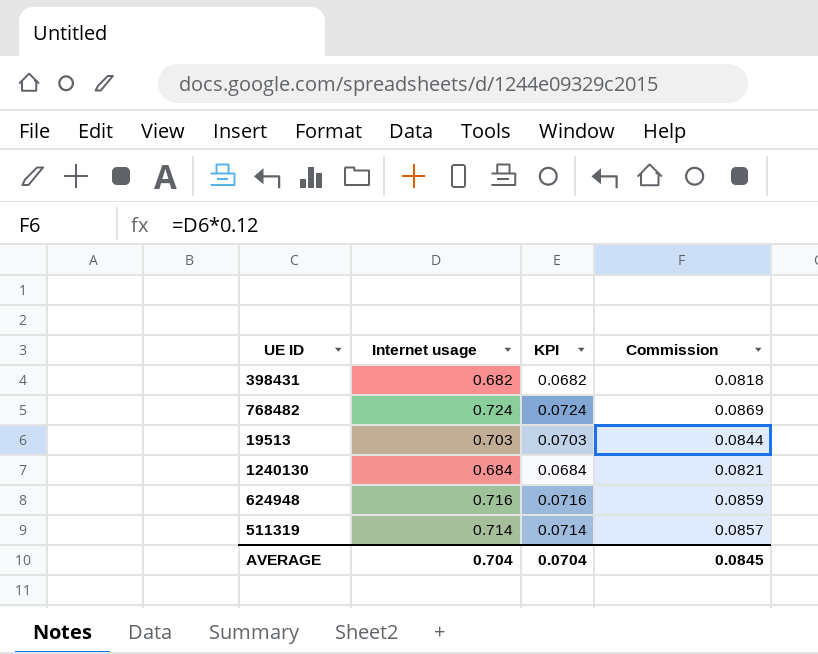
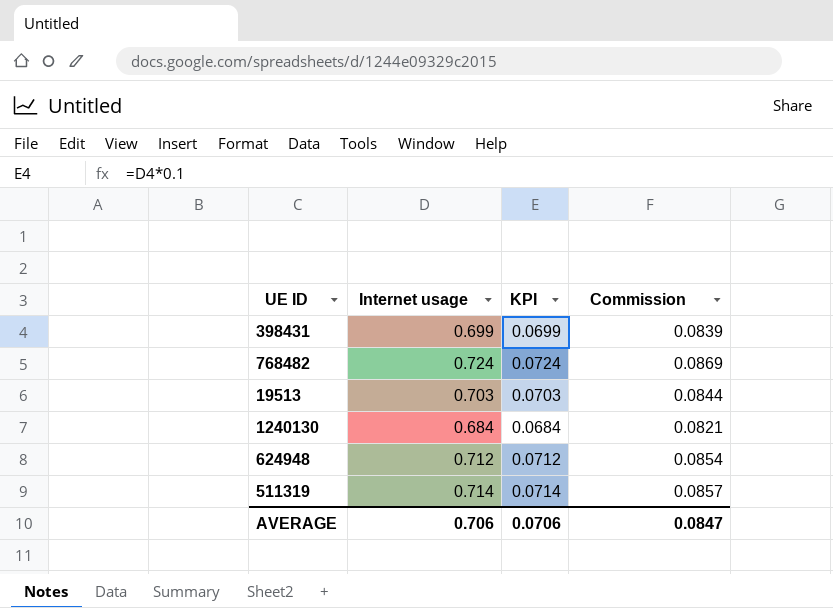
398431 | Internet usage: 0.682 -> 0.699
398431 | KPI: 0.0682 -> 0.0699
398431 | Commission: 0.0818 -> 0.0839
624948 | Internet usage: 0.716 -> 0.712
624948 | KPI: 0.0716 -> 0.0712
624948 | Commission: 0.0859 -> 0.0854
AVERAGE | Internet usage: 0.704 -> 0.706
AVERAGE | KPI: 0.0704 -> 0.0706
AVERAGE | Commission: 0.0845 -> 0.0847

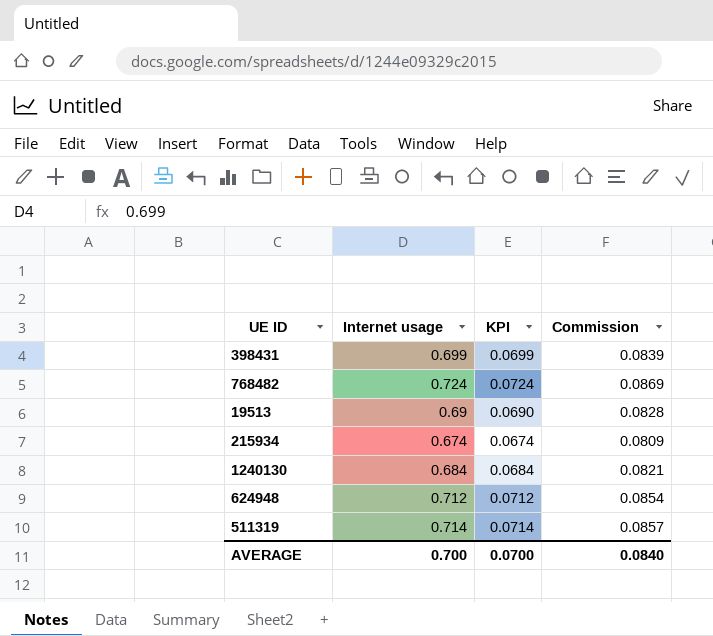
19513 | Internet usage: 0.703 -> 0.69
19513 | KPI: 0.0703 -> 0.0690
19513 | Commission: 0.0844 -> 0.0828
row 215934: none -> 0.674 | 0.0674 | 0.0809
AVERAGE | Internet usage: 0.706 -> 0.700
AVERAGE | KPI: 0.0706 -> 0.0700
AVERAGE | Commission: 0.0847 -> 0.0840

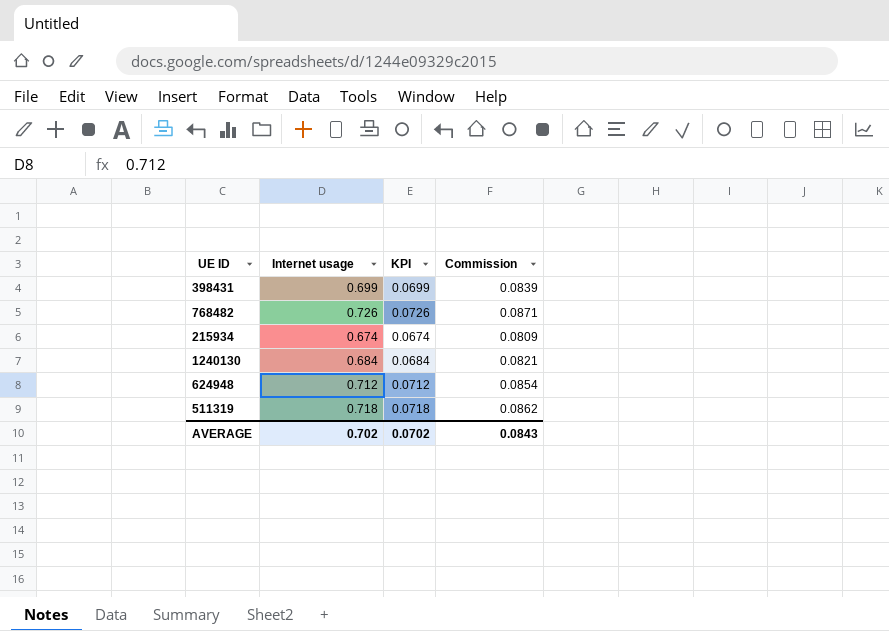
row 19513: 0.69 | 0.0690 | 0.0828 -> none
768482 | Internet usage: 0.724 -> 0.726
768482 | KPI: 0.0724 -> 0.0726
768482 | Commission: 0.0869 -> 0.0871
511319 | Internet usage: 0.714 -> 0.718
511319 | KPI: 0.0714 -> 0.0718
511319 | Commission: 0.0857 -> 0.0862
AVERAGE | Internet usage: 0.700 -> 0.702
AVERAGE | KPI: 0.0700 -> 0.0702
AVERAGE | Commission: 0.0840 -> 0.0843

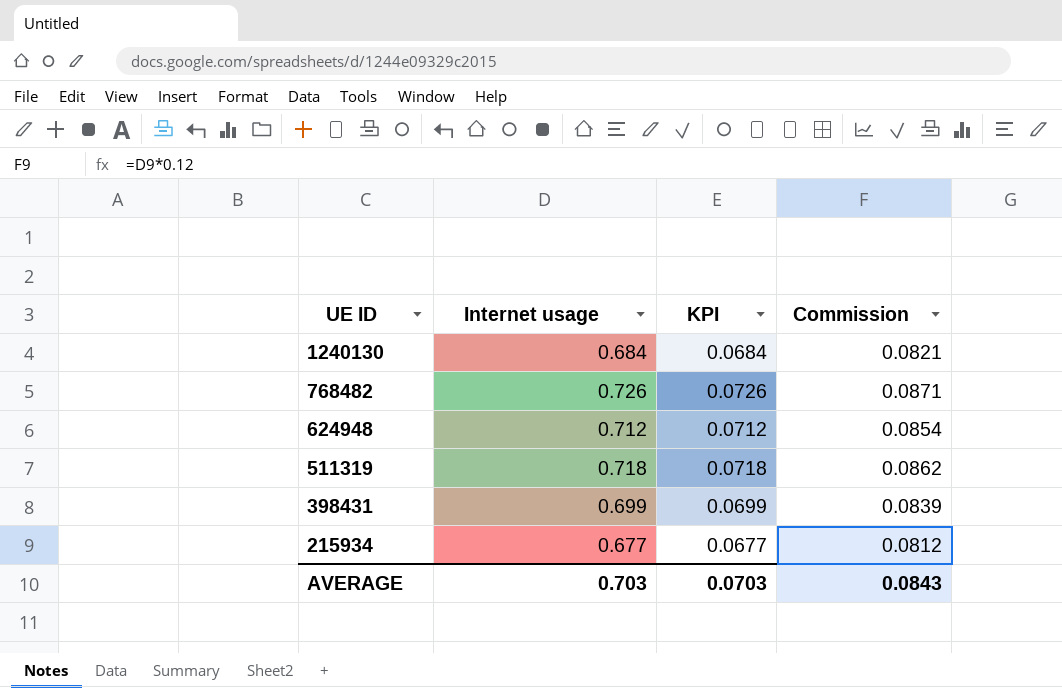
row order: none -> UE ID descending
215934 | Internet usage: 0.674 -> 0.677
215934 | KPI: 0.0674 -> 0.0677
215934 | Commission: 0.0809 -> 0.0812
AVERAGE | Internet usage: 0.702 -> 0.703
AVERAGE | KPI: 0.0702 -> 0.0703

